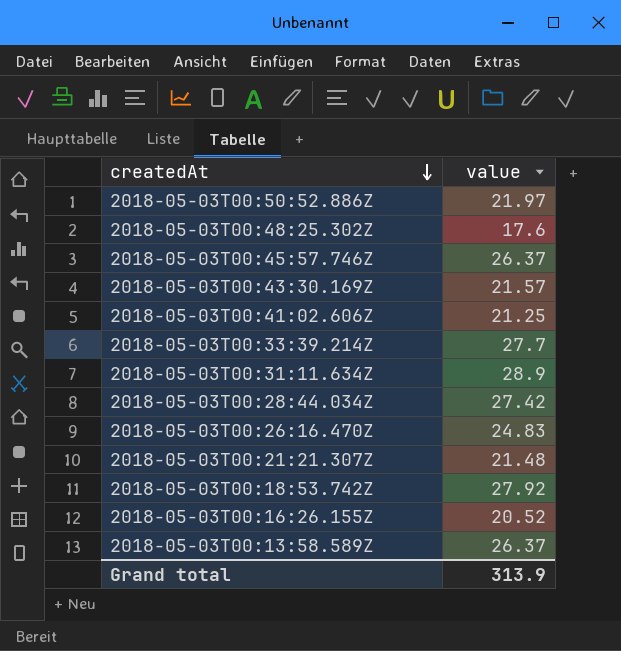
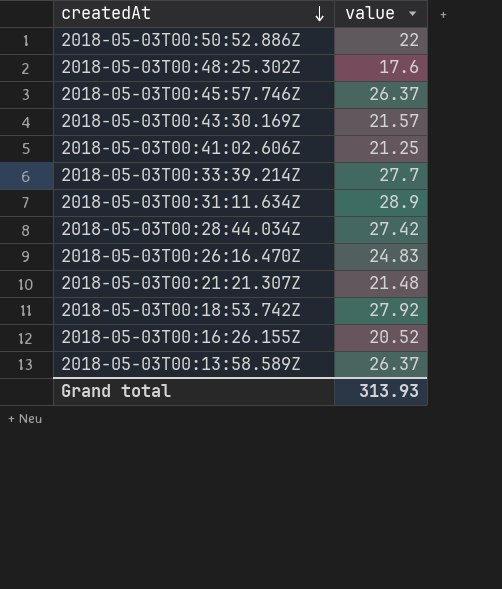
2018-05-03T00:50:52.886Z | value: 21.97 -> 22
Grand total | value: 313.9 -> 313.93

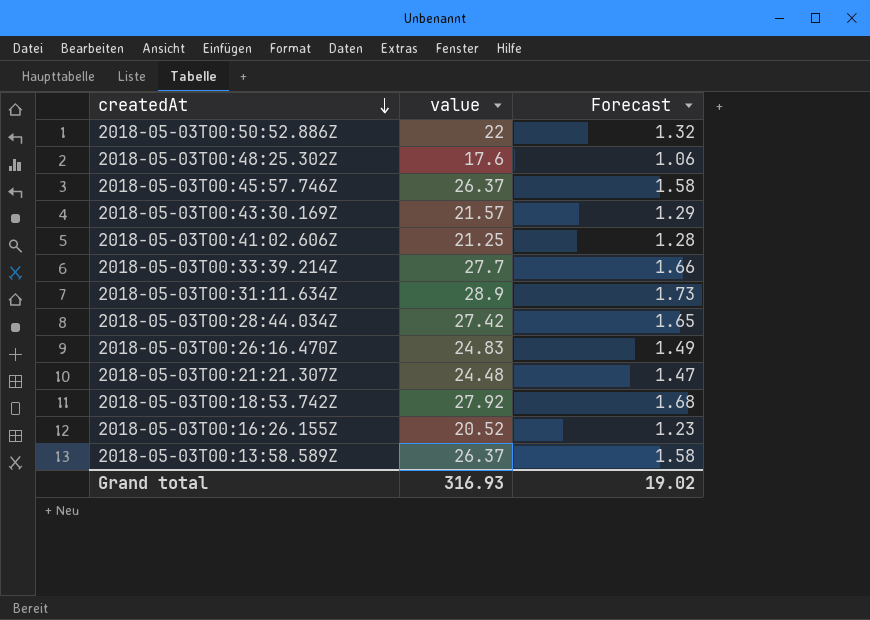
column Forecast | formula: none -> [value] * 0.06
2018-05-03T00:21:21.307Z | value: 21.48 -> 24.48
Grand total | value: 313.93 -> 316.93

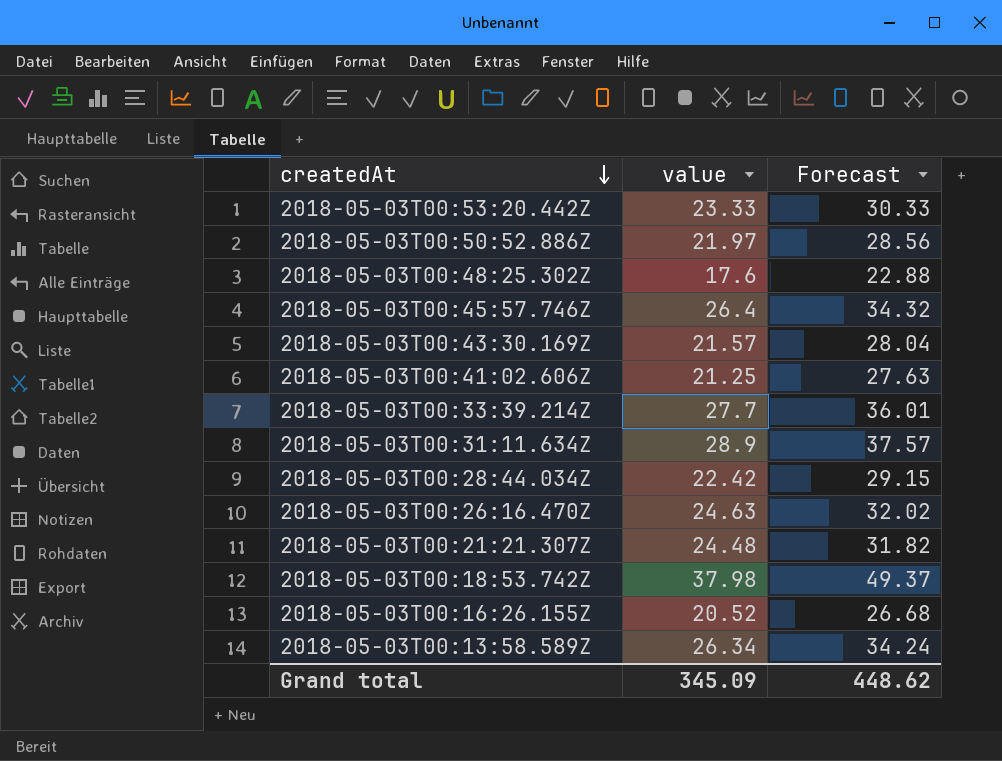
column Forecast | formula: [value] * 0.06 -> [value] * 1.3
row 2018-05-03T00:53:20.442Z: none -> 23.33 | 30.33
2018-05-03T00:50:52.886Z | value: 22 -> 21.97
2018-05-03T00:45:57.746Z | value: 26.37 -> 26.4
2018-05-03T00:28:44.034Z | value: 27.42 -> 22.42
2018-05-03T00:26:16.470Z | value: 24.83 -> 24.63
2018-05-03T00:18:53.742Z | value: 27.92 -> 37.98
2018-05-03T00:13:58.589Z | value: 26.37 -> 26.34
Grand total | value: 316.93 -> 345.09
Grand total | Forecast: 19.02 -> 448.62

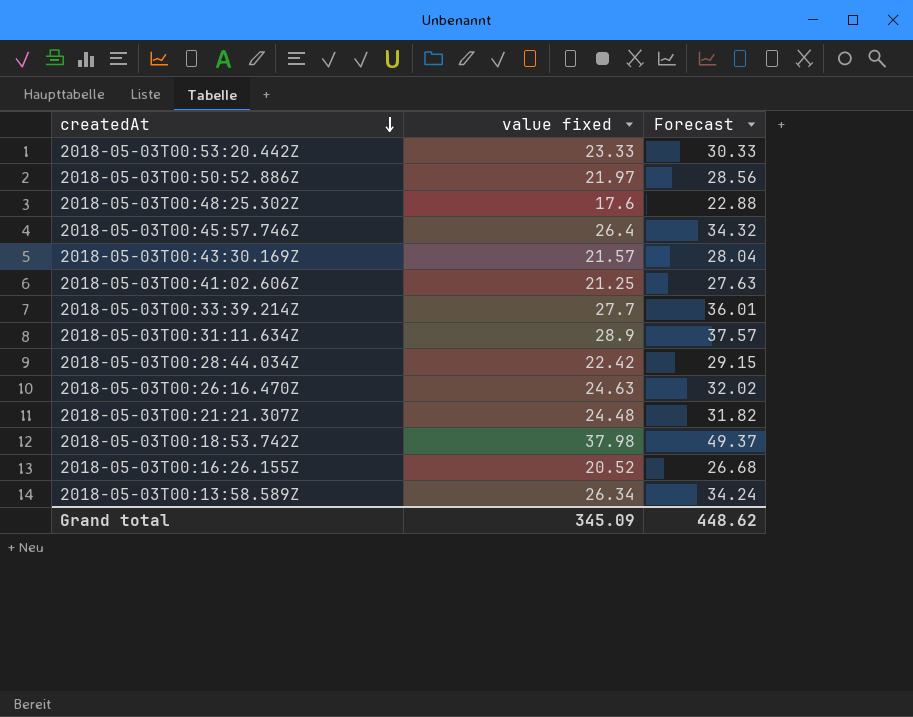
column name: value -> value fixed

